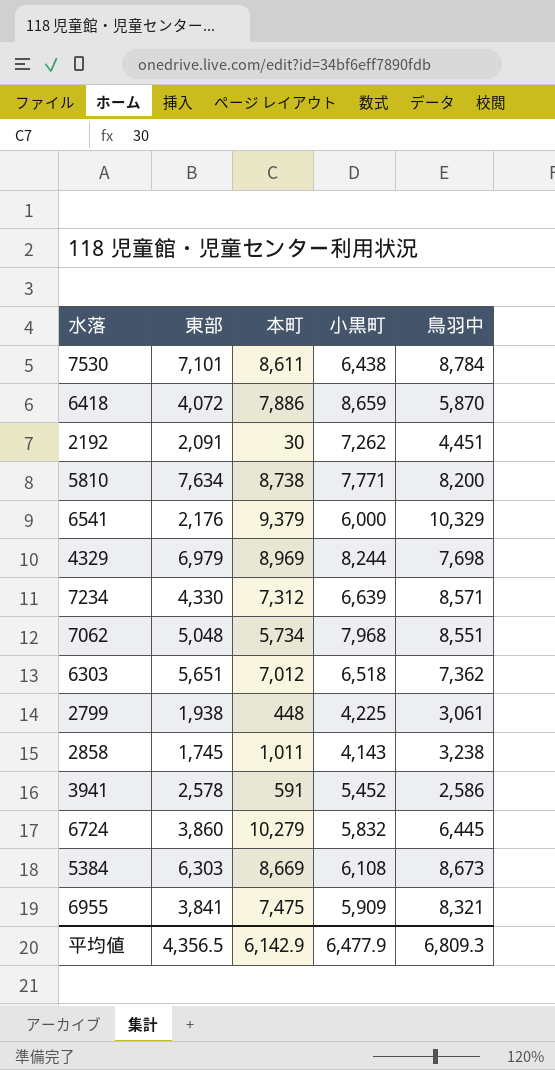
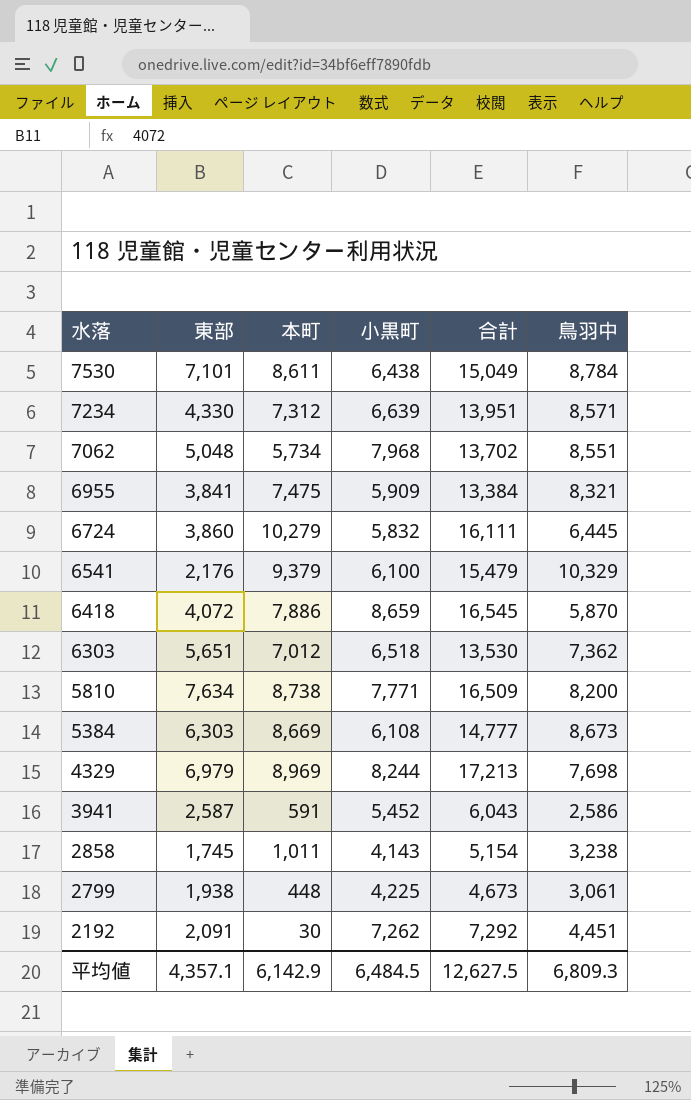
row order: none -> 水落 descending
column 合計 | formula: none -> [本町] + [小黒町]
6541 | 小黒町: 6,000 -> 6,100
3941 | 東部: 2,578 -> 2,587
平均値 | 東部: 4,356.5 -> 4,357.1
平均値 | 小黒町: 6,477.9 -> 6,484.5

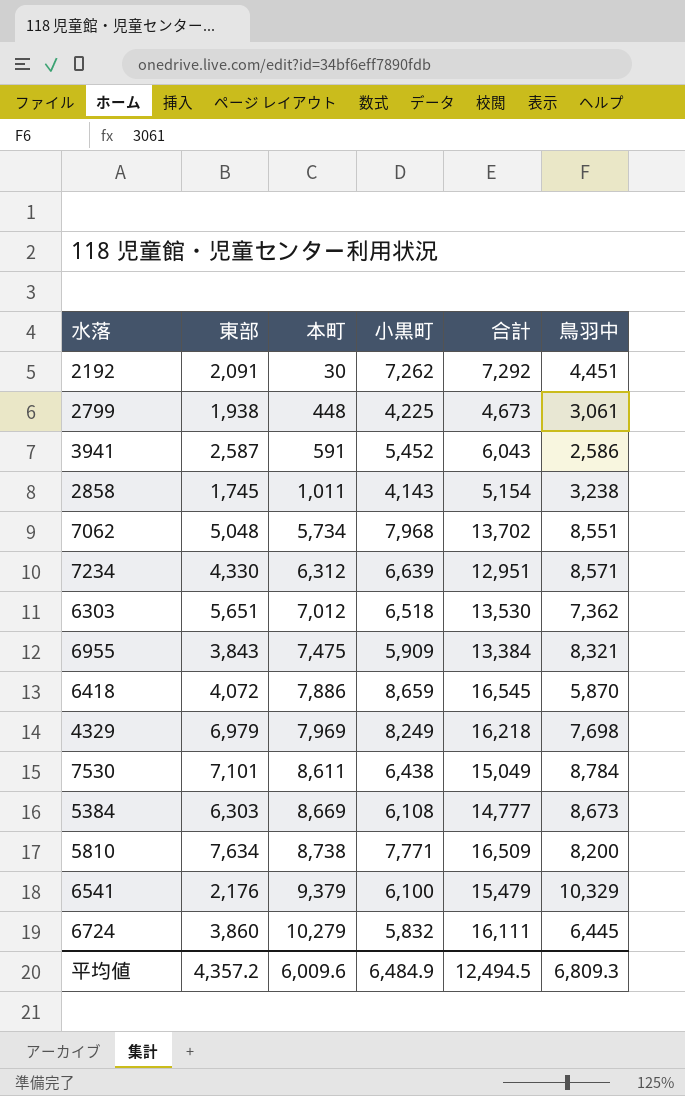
row order: 水落 descending -> 本町 ascending
7234 | 本町: 7,312 -> 6,312
7234 | 合計: 13,951 -> 12,951
6955 | 東部: 3,841 -> 3,843
4329 | 本町: 8,969 -> 7,969
4329 | 小黒町: 8,244 -> 8,249
4329 | 合計: 17,213 -> 16,218
平均値 | 東部: 4,357.1 -> 4,357.2
平均値 | 本町: 6,142.9 -> 6,009.6
平均値 | 小黒町: 6,484.5 -> 6,484.9
平均値 | 合計: 12,627.5 -> 12,494.5

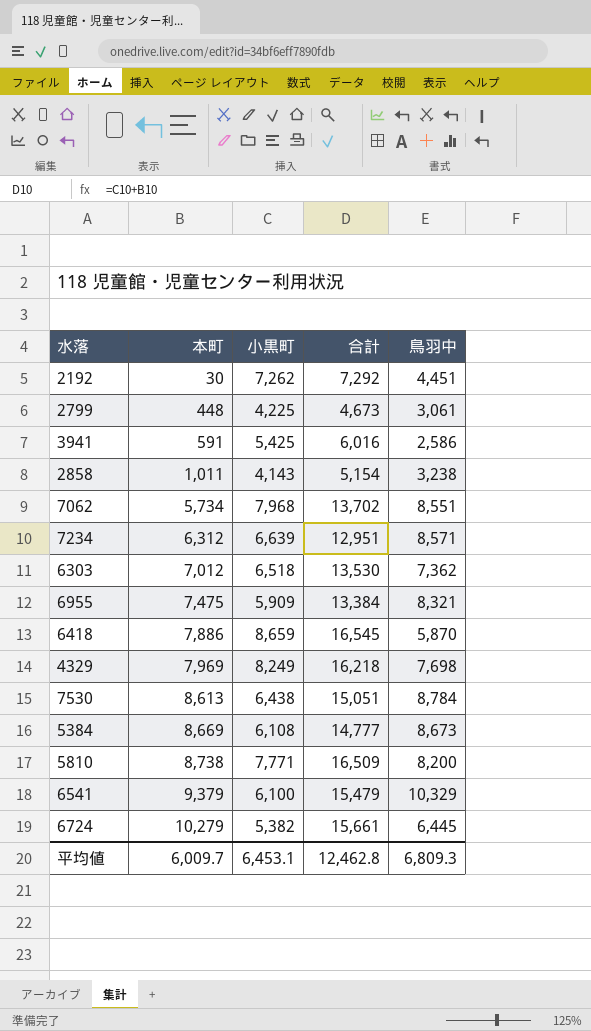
column 東部 | position: 2 -> none
3941 | 小黒町: 5,452 -> 5,425
3941 | 合計: 6,043 -> 6,016
7530 | 本町: 8,611 -> 8,613
7530 | 合計: 15,049 -> 15,051
6724 | 小黒町: 5,832 -> 5,382
6724 | 合計: 16,111 -> 15,661
平均値 | 本町: 6,009.6 -> 6,009.7
平均値 | 小黒町: 6,484.9 -> 6,453.1
平均値 | 合計: 12,494.5 -> 12,462.8

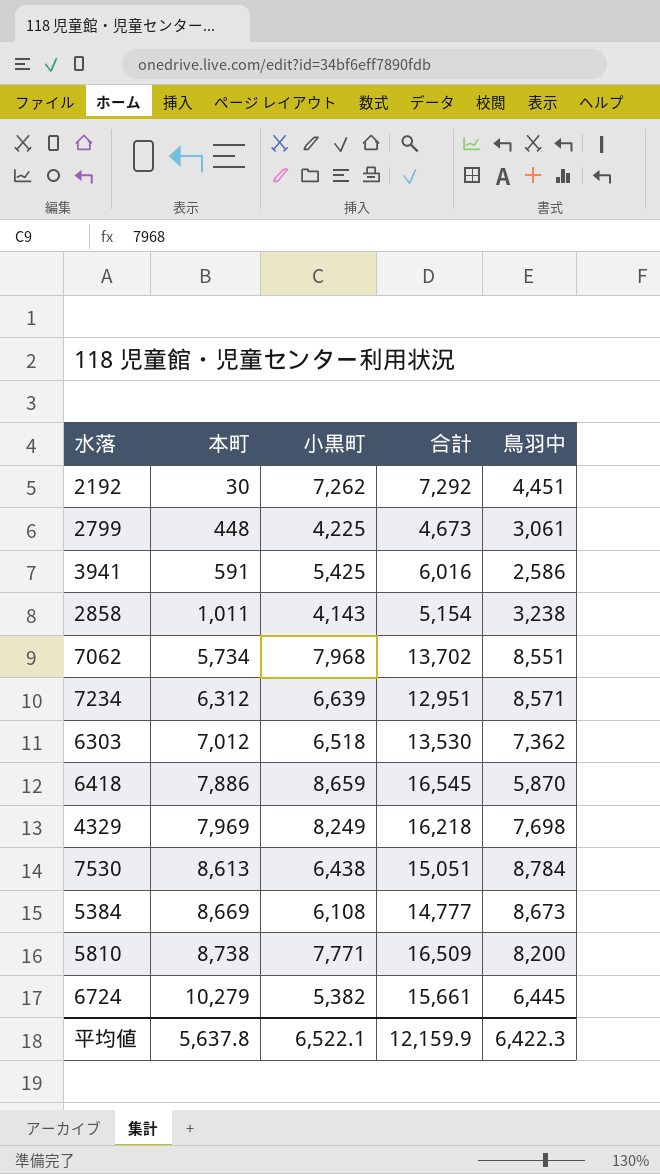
row 6955: 7,475 | 5,909 | 13,384 | 8,321 -> none
row 6541: 9,379 | 6,100 | 15,479 | 10,329 -> none
平均値 | 本町: 6,009.7 -> 5,637.8
平均値 | 小黒町: 6,453.1 -> 6,522.1
平均値 | 合計: 12,462.8 -> 12,159.9
平均値 | 鳥羽中: 6,809.3 -> 6,422.3

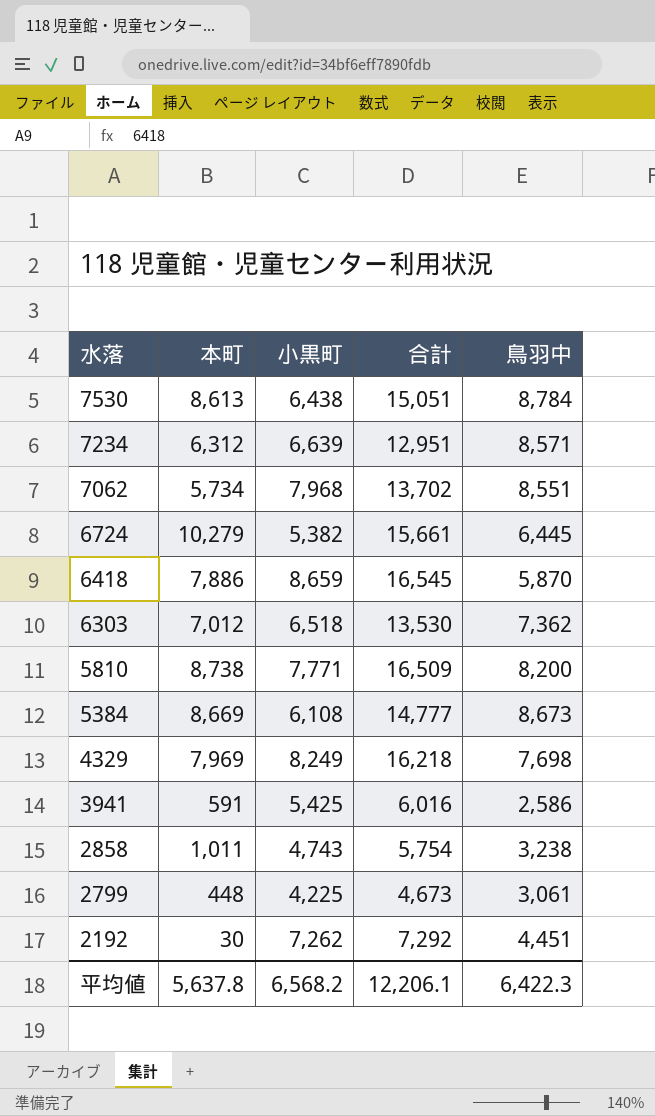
row order: 本町 ascending -> 水落 descending
2858 | 小黒町: 4,143 -> 4,743
2858 | 合計: 5,154 -> 5,754
平均値 | 小黒町: 6,522.1 -> 6,568.2
平均値 | 合計: 12,159.9 -> 12,206.1

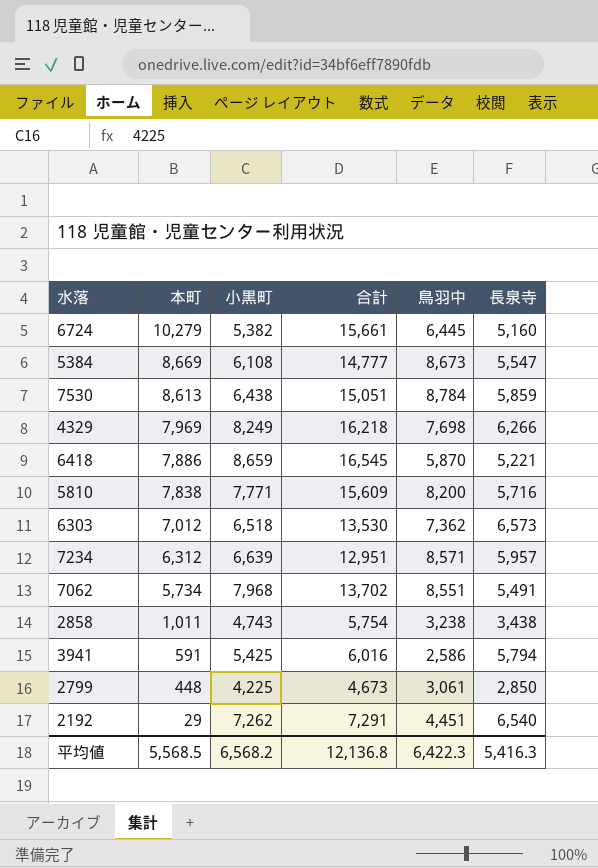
row order: 水落 descending -> 本町 descending
column 長泉寺 | position: none -> 6
5810 | 本町: 8,738 -> 7,838
5810 | 合計: 16,509 -> 15,609
2192 | 本町: 30 -> 29
2192 | 合計: 7,292 -> 7,291
平均値 | 本町: 5,637.8 -> 5,568.5
平均値 | 合計: 12,206.1 -> 12,136.8

